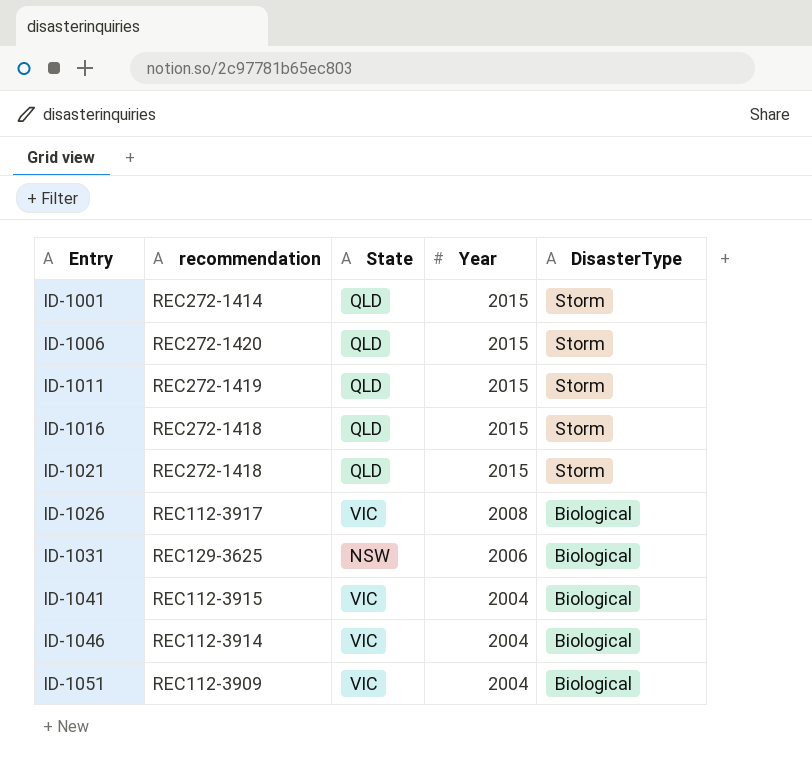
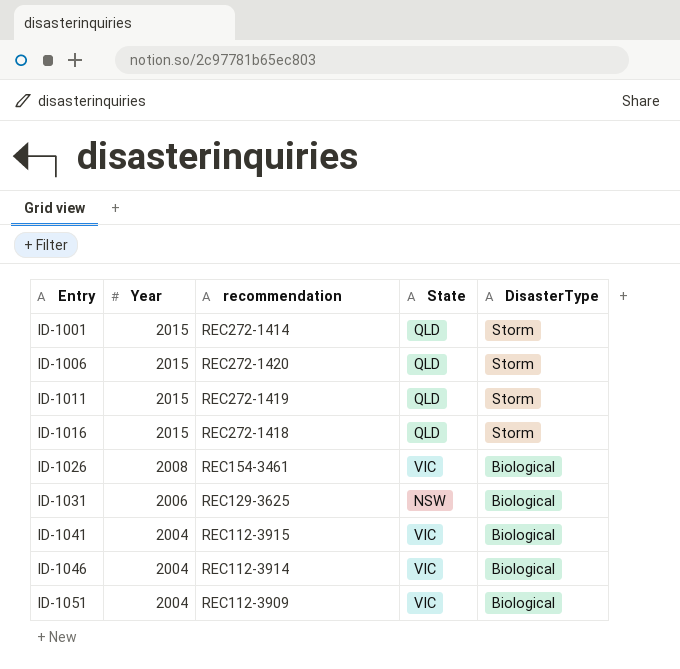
column Year | position: 4 -> 2
row ID-1021: REC272-1418 | QLD | 2015 | Storm -> none
ID-1026 | recommendation: REC112-3917 -> REC154-3461

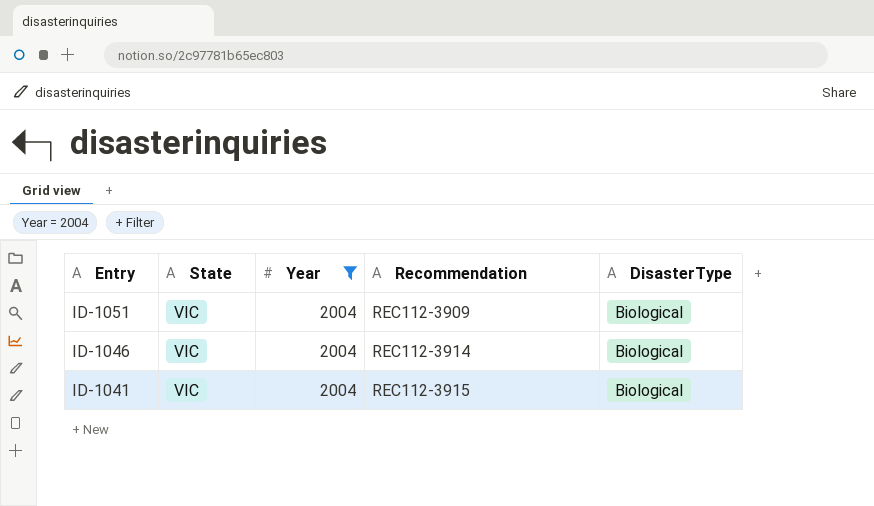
filter: none -> Year = 2004
row order: Entry ascending -> Entry descending
column State | position: 4 -> 2
column name: recommendation -> Recommendation

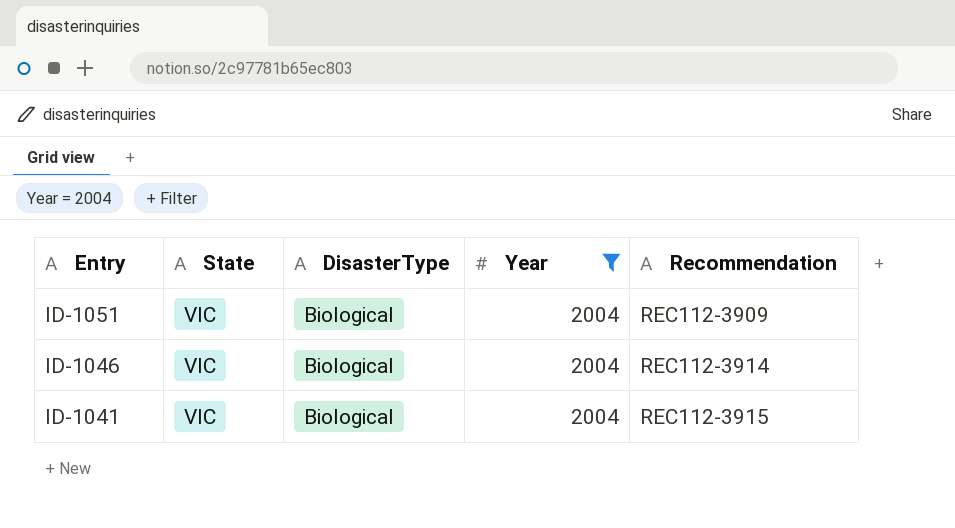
column DisasterType | position: 5 -> 3

